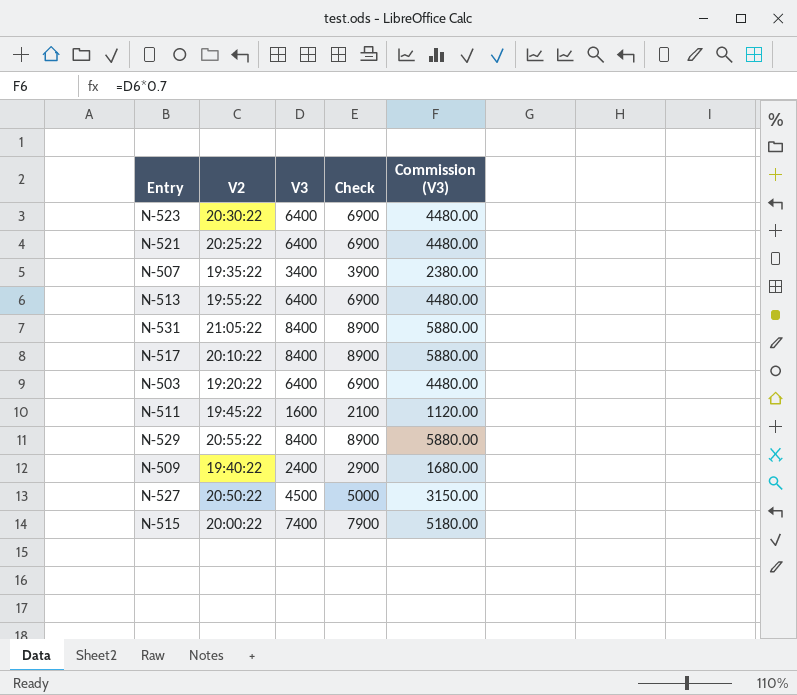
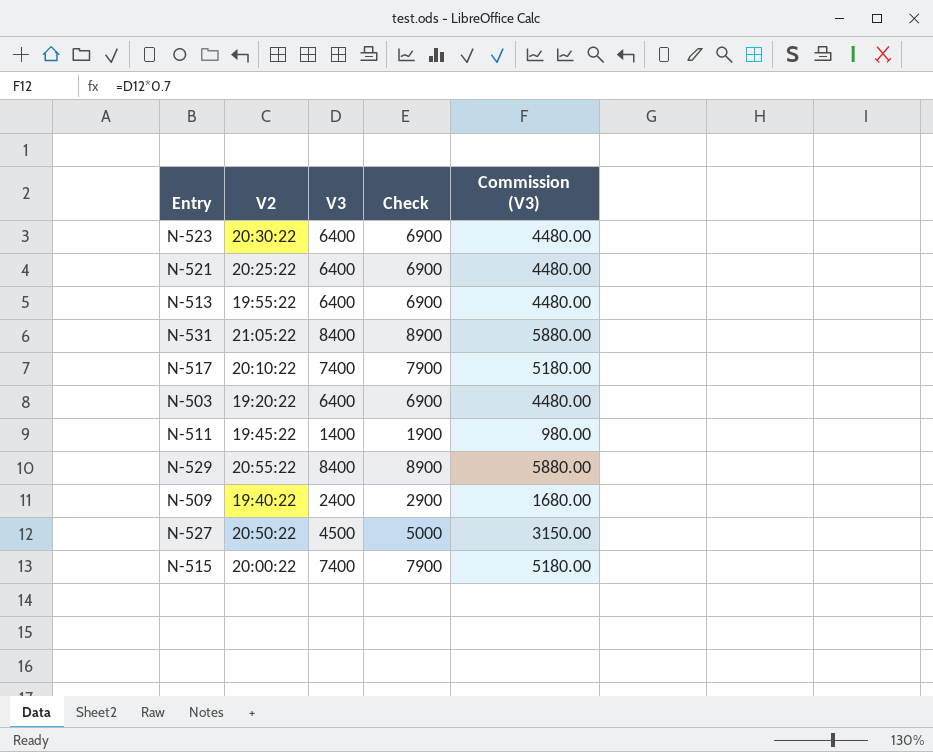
row N-507: 19:35:22 | 3400 | 3900 | 2380.00 -> none
N-517 | V3: 8400 -> 7400
N-517 | Check: 8900 -> 7900
N-517 | Commission (V3): 5880.00 -> 5180.00
N-511 | V3: 1600 -> 1400
N-511 | Check: 2100 -> 1900
N-511 | Commission (V3): 1120.00 -> 980.00

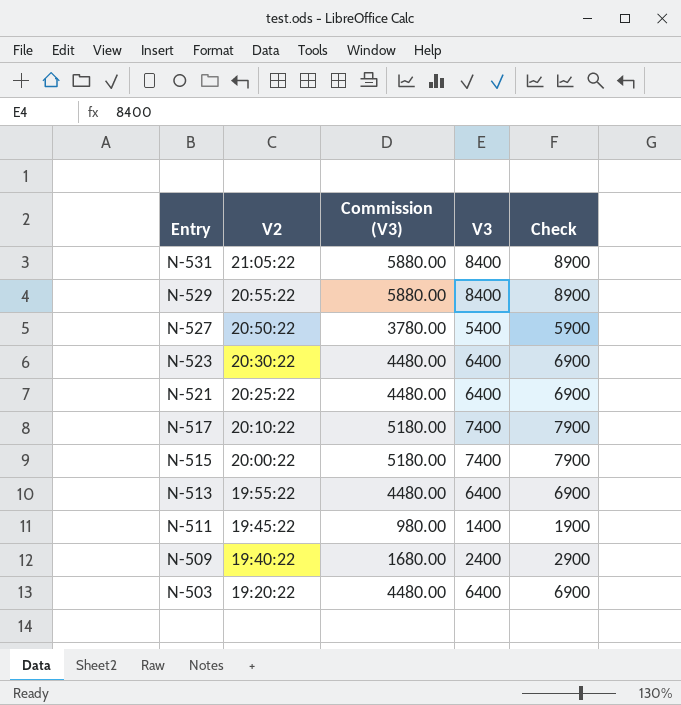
row order: none -> Entry descending
column Commission (V3) | position: 5 -> 3
N-527 | Commission (V3): 3150.00 -> 3780.00
N-527 | V3: 4500 -> 5400
N-527 | Check: 5000 -> 5900

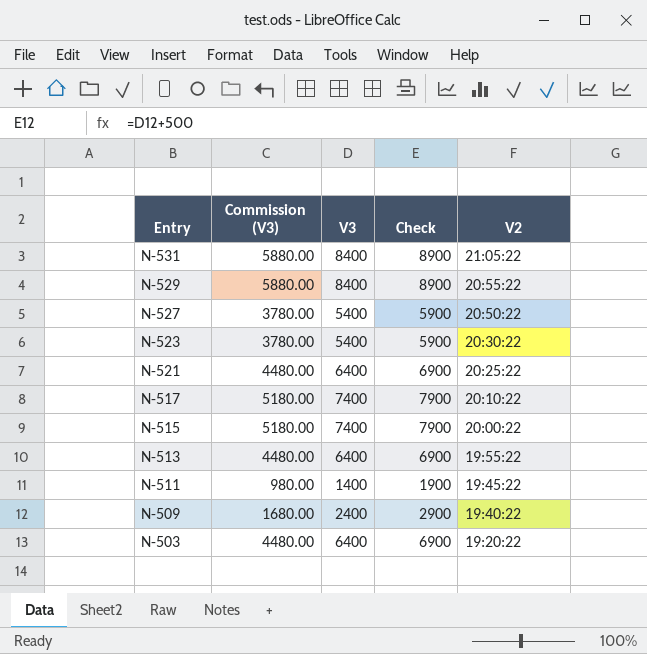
column V2 | position: 2 -> 5
N-523 | Commission (V3): 4480.00 -> 3780.00
N-523 | V3: 6400 -> 5400
N-523 | Check: 6900 -> 5900

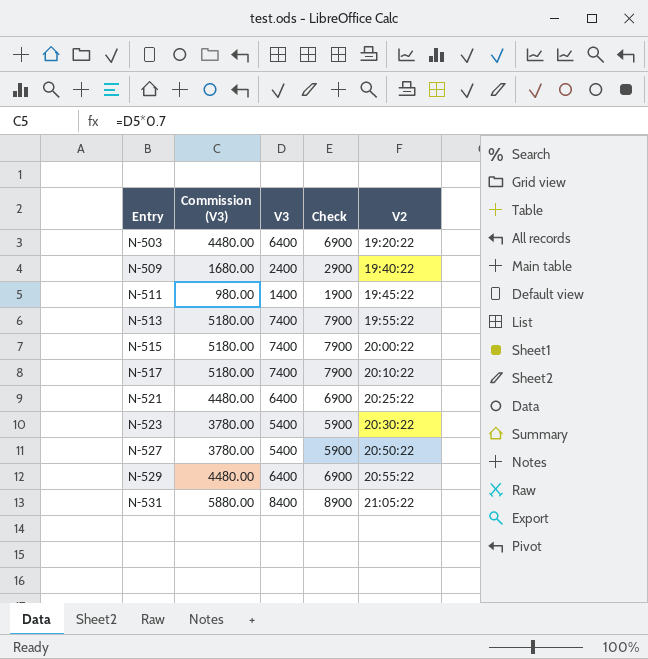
row order: Entry descending -> Entry ascending
N-513 | Commission (V3): 4480.00 -> 5180.00
N-513 | V3: 6400 -> 7400
N-513 | Check: 6900 -> 7900
N-529 | Commission (V3): 5880.00 -> 4480.00
N-529 | V3: 8400 -> 6400
N-529 | Check: 8900 -> 6900

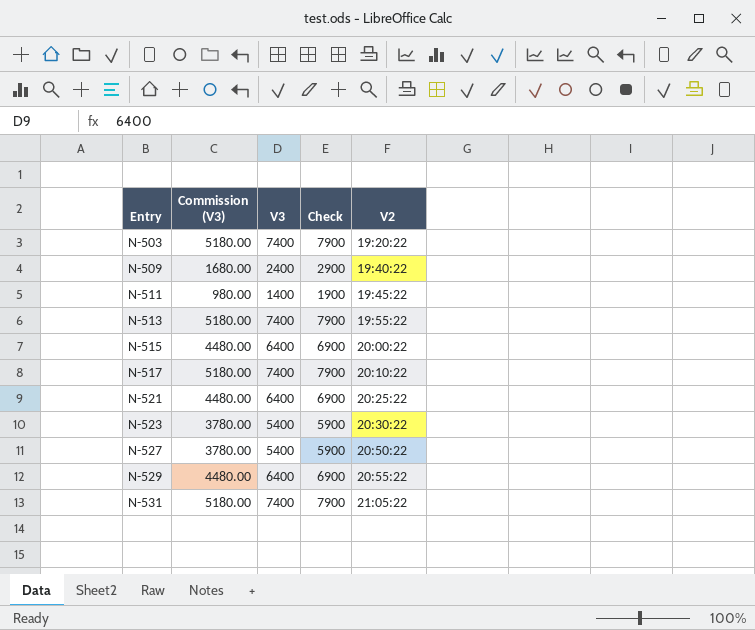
N-503 | Commission (V3): 4480.00 -> 5180.00
N-503 | V3: 6400 -> 7400
N-503 | Check: 6900 -> 7900
N-515 | Commission (V3): 5180.00 -> 4480.00
N-515 | V3: 7400 -> 6400
N-515 | Check: 7900 -> 6900
N-531 | Commission (V3): 5880.00 -> 5180.00
N-531 | V3: 8400 -> 7400
N-531 | Check: 8900 -> 7900

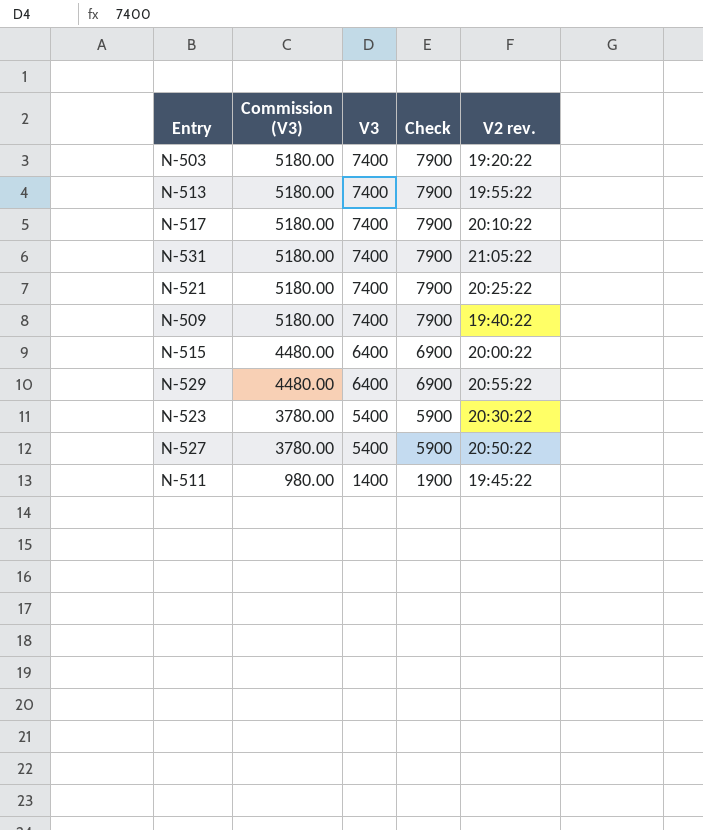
row order: Entry ascending -> Commission (V3) descending
column name: V2 -> V2 rev.
N-521 | Commission (V3): 4480.00 -> 5180.00
N-521 | V3: 6400 -> 7400
N-521 | Check: 6900 -> 7900
N-509 | Commission (V3): 1680.00 -> 5180.00
N-509 | V3: 2400 -> 7400
N-509 | Check: 2900 -> 7900

